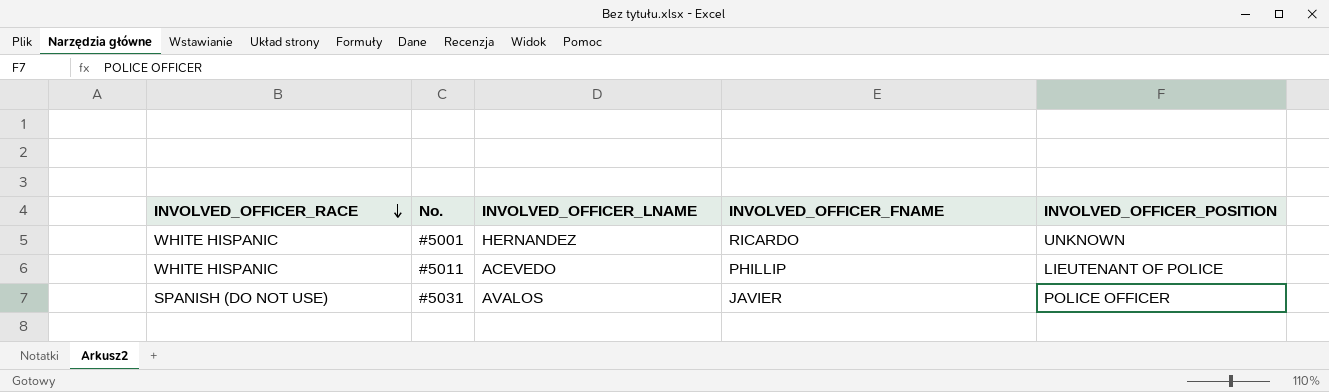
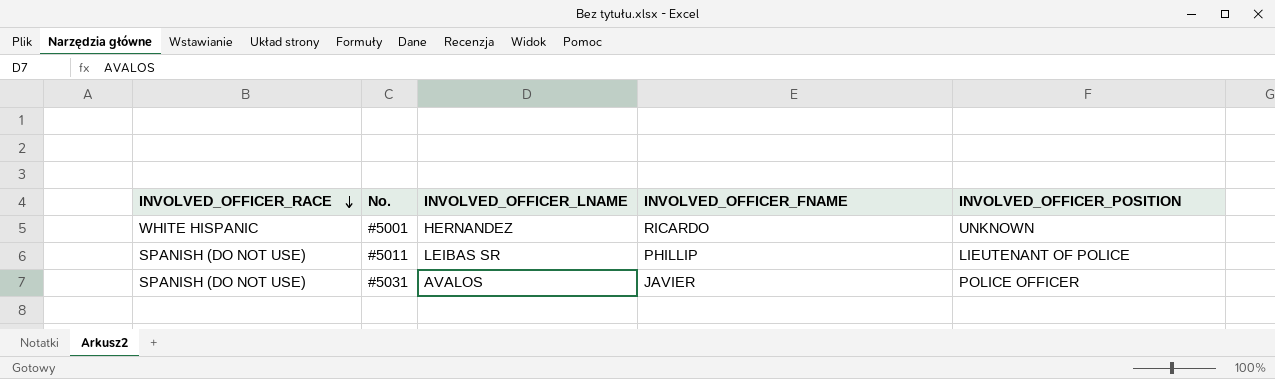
#5011 | INVOLVED_OFFICER_RACE: WHITE HISPANIC -> SPANISH (DO NOT USE)
#5011 | INVOLVED_OFFICER_LNAME: ACEVEDO -> LEIBAS SR

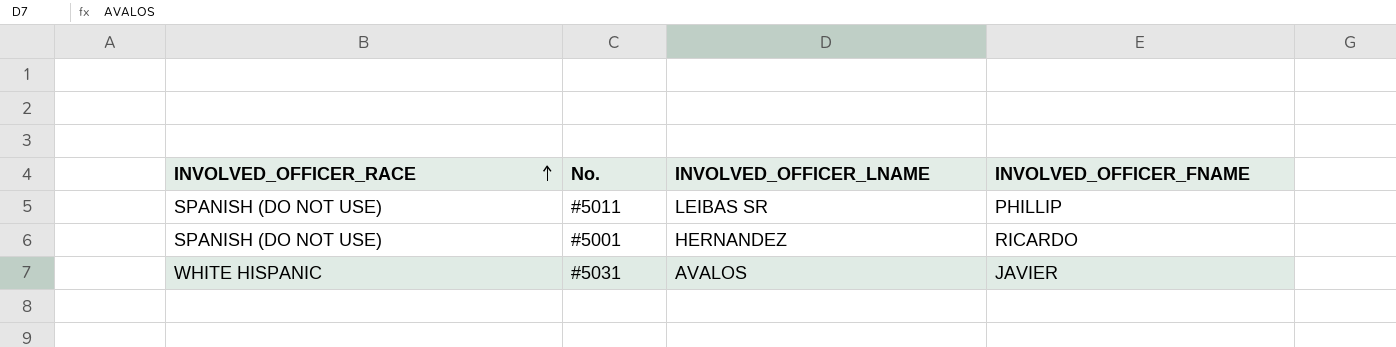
row order: INVOLVED_OFFICER_RACE descending -> INVOLVED_OFFICER_RACE ascending
column INVOLVED_OFFICER_POSITION | position: 5 -> none
#5001 | INVOLVED_OFFICER_RACE: WHITE HISPANIC -> SPANISH (DO NOT USE)
#5031 | INVOLVED_OFFICER_RACE: SPANISH (DO NOT USE) -> WHITE HISPANIC

